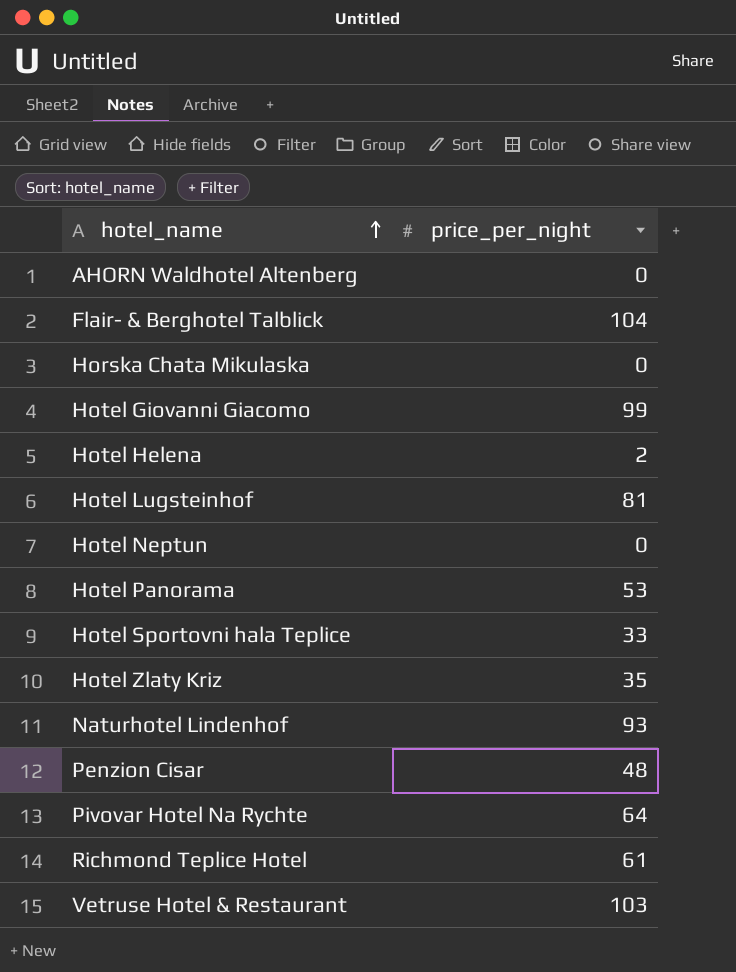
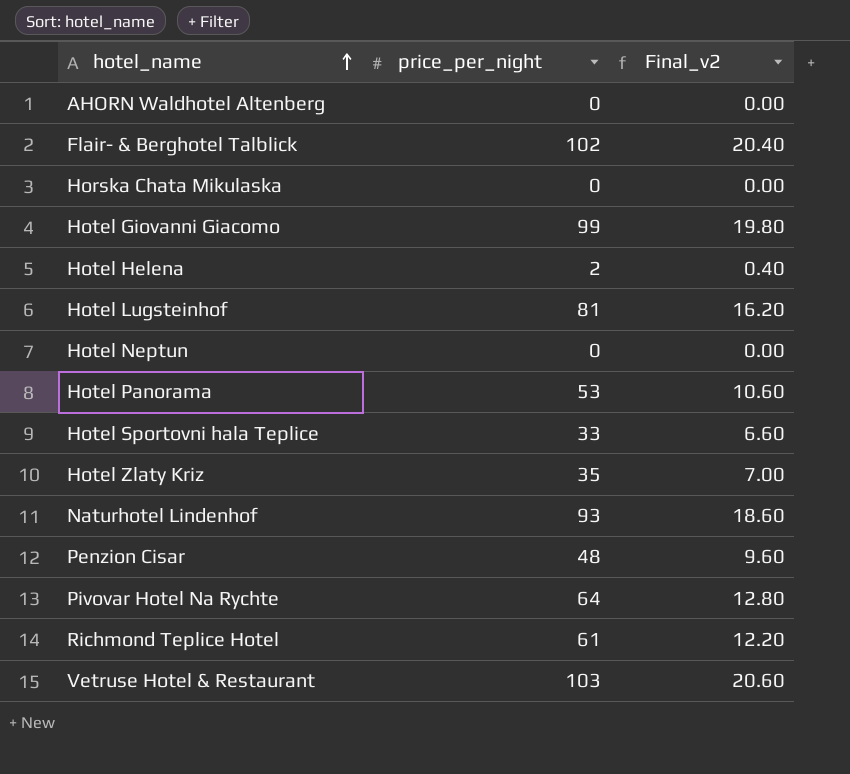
column Final_v2 | formula: none -> [price_per_night] * 0.2
Flair- & Berghotel Talblick | price_per_night: 104 -> 102

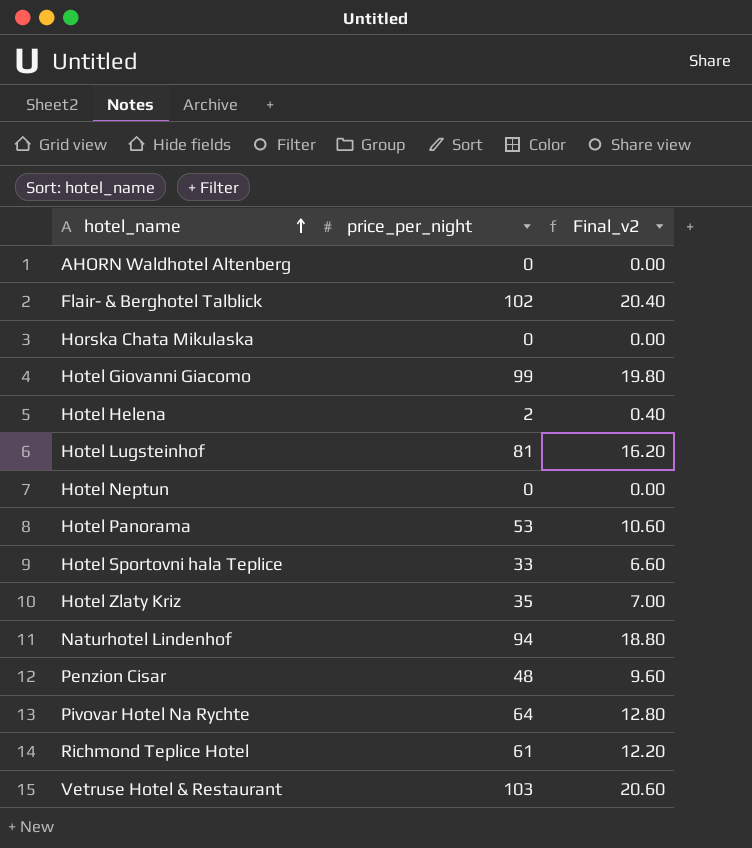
Naturhotel Lindenhof | price_per_night: 93 -> 94
Naturhotel Lindenhof | Final_v2: 18.60 -> 18.80

